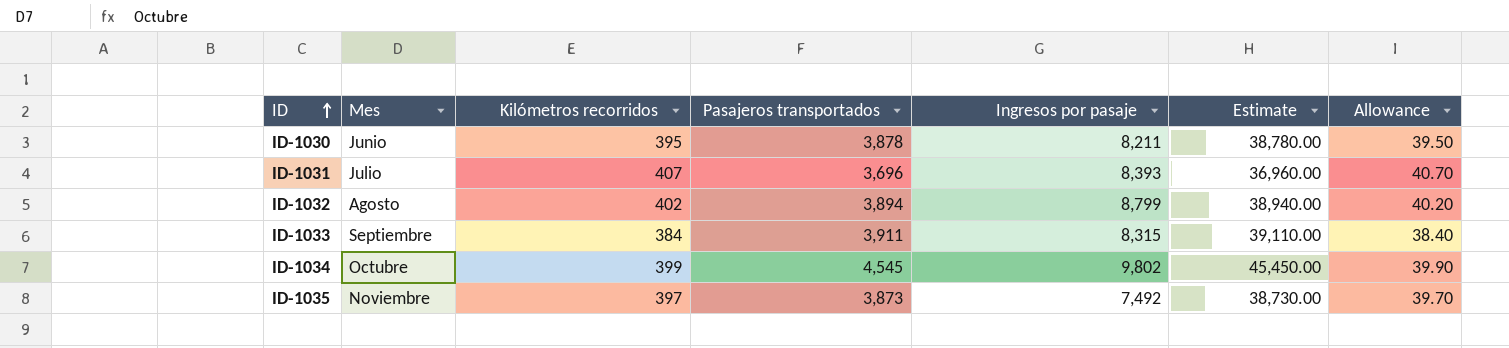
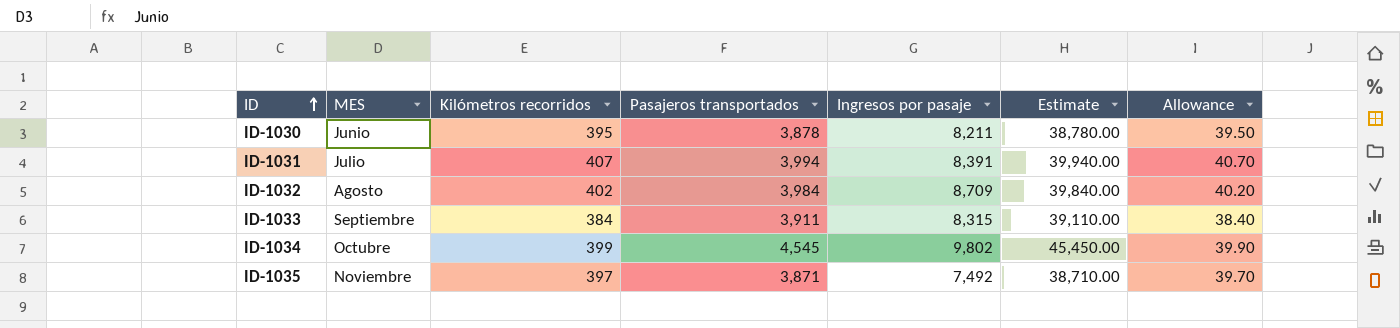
column name: Mes -> MES
ID-1031 | Pasajeros transportados: 3,696 -> 3,994
ID-1031 | Ingresos por pasaje: 8,393 -> 8,391
ID-1031 | Estimate: 36,960.00 -> 39,940.00
ID-1032 | Pasajeros transportados: 3,894 -> 3,984
ID-1032 | Ingresos por pasaje: 8,799 -> 8,709
ID-1032 | Estimate: 38,940.00 -> 39,840.00
ID-1035 | Pasajeros transportados: 3,873 -> 3,871
ID-1035 | Estimate: 38,730.00 -> 38,710.00

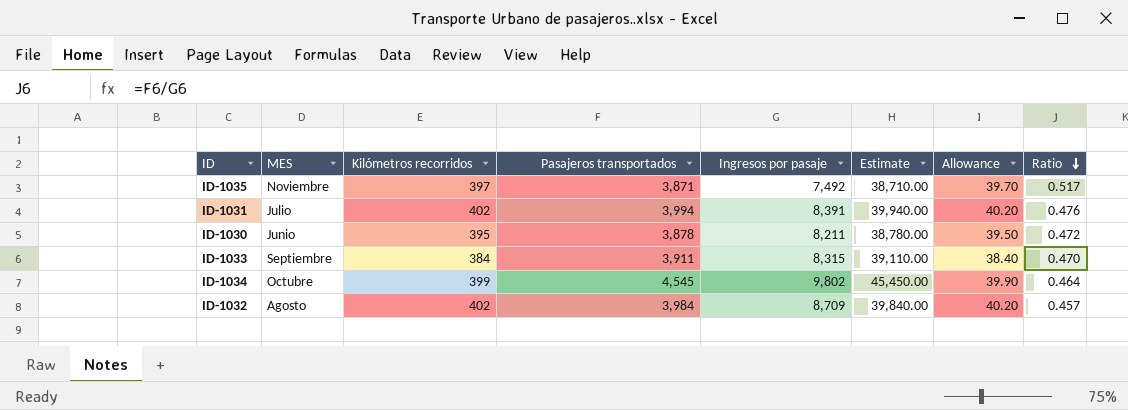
row order: ID ascending -> Ratio descending
column Ratio | formula: none -> [Pasajeros transportados] / [Ingresos por pasaje]
ID-1031 | Kilómetros recorridos: 407 -> 402
ID-1031 | Allowance: 40.70 -> 40.20

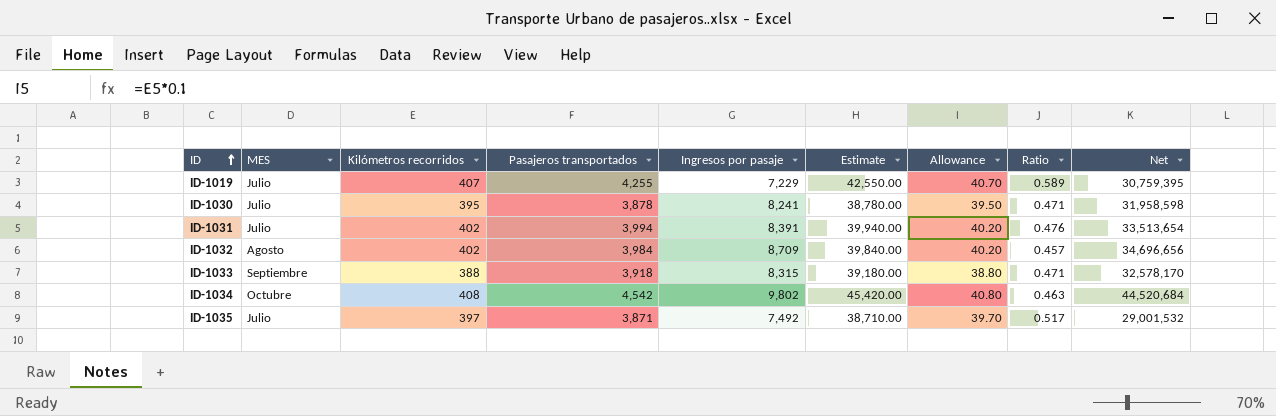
row order: Ratio descending -> ID ascending
column Net | formula: none -> [Pasajeros transportados] * [Ingresos por pasaje]
row ID-1019: none -> Julio | 407 | 4,255 | 7,229 | 42,550.00 | 40.70 | 0.589 | 30,759,395
ID-1030 | MES: Junio -> Julio
ID-1030 | Ingresos por pasaje: 8,211 -> 8,241
ID-1030 | Ratio: 0.472 -> 0.471
ID-1033 | Kilómetros recorridos: 384 -> 388
ID-1033 | Pasajeros transportados: 3,911 -> 3,918
ID-1033 | Estimate: 39,110.00 -> 39,180.00
ID-1033 | Allowance: 38.40 -> 38.80
ID-1033 | Ratio: 0.470 -> 0.471
ID-1034 | Kilómetros recorridos: 399 -> 408
ID-1034 | Pasajeros transportados: 4,545 -> 4,542
ID-1034 | Estimate: 45,450.00 -> 45,420.00
ID-1034 | Allowance: 39.90 -> 40.80
ID-1034 | Ratio: 0.464 -> 0.463
ID-1035 | MES: Noviembre -> Julio

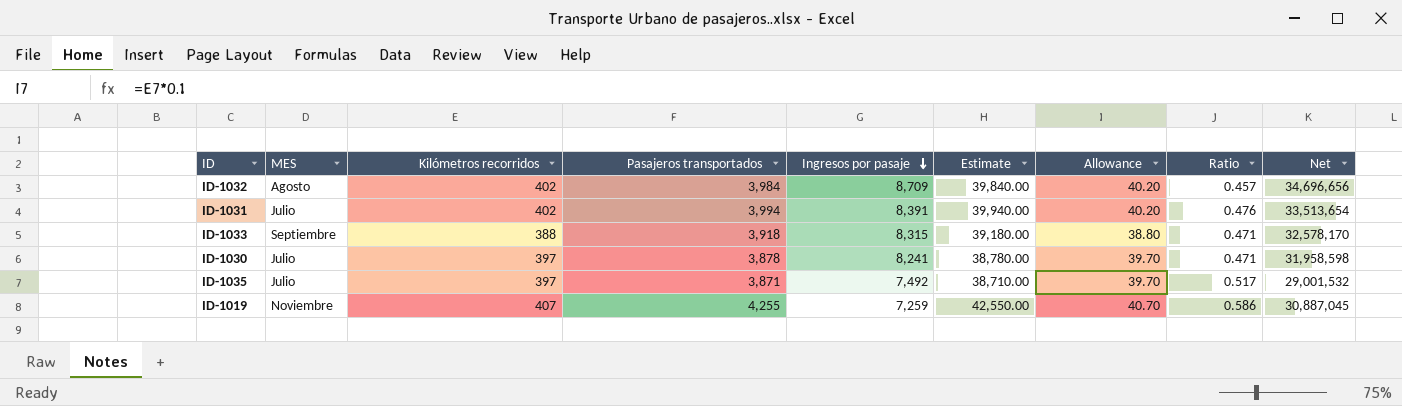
row order: ID ascending -> Ingresos por pasaje descending
row ID-1034: Octubre | 408 | 4,542 | 9,802 | 45,420.00 | 40.80 | 0.463 | 44,520,684 -> none
ID-1030 | Kilómetros recorridos: 395 -> 397
ID-1030 | Allowance: 39.50 -> 39.70
ID-1019 | MES: Julio -> Noviembre
ID-1019 | Ingresos por pasaje: 7,229 -> 7,259
ID-1019 | Ratio: 0.589 -> 0.586
ID-1019 | Net: 30,759,395 -> 30,887,045

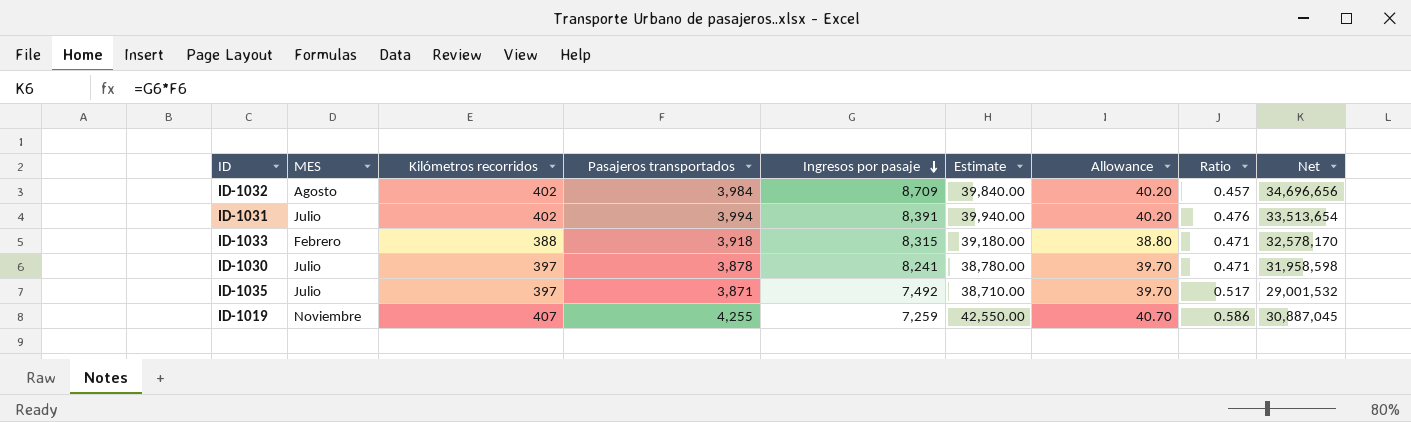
ID-1033 | MES: Septiembre -> Febrero

